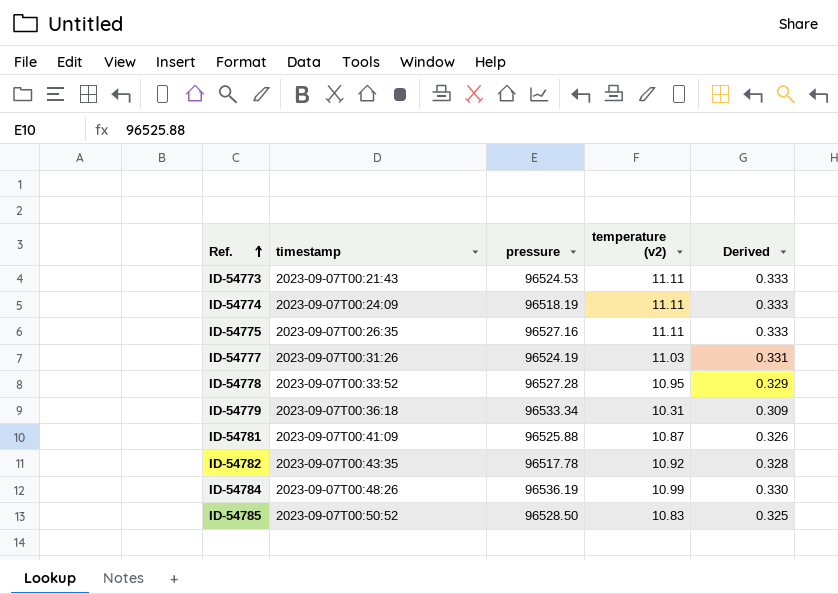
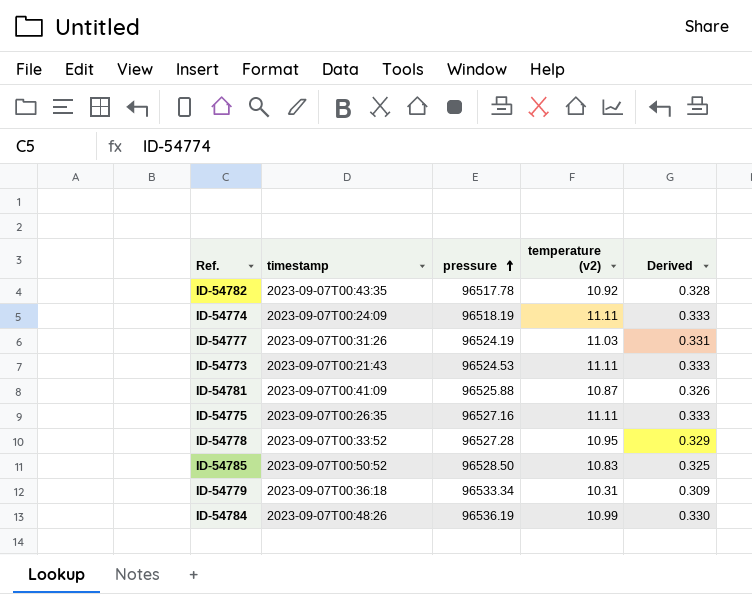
row order: Ref. ascending -> pressure ascending

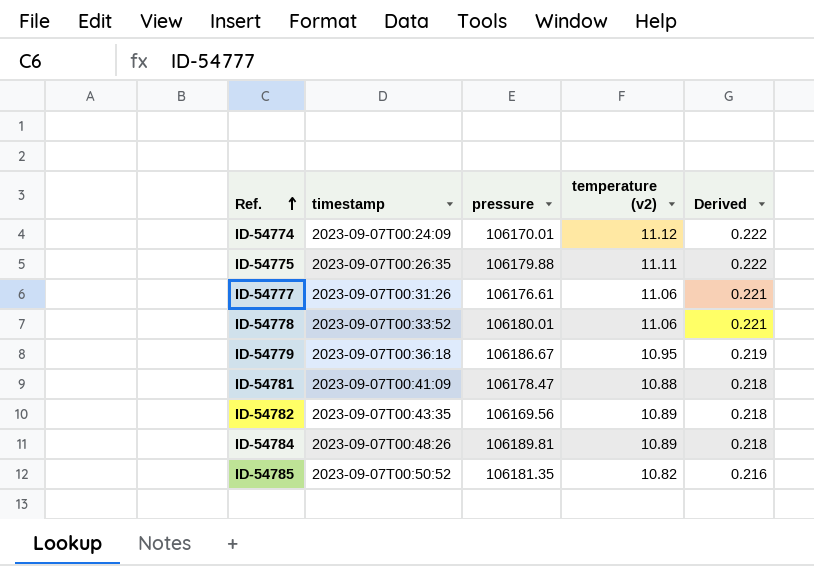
row order: pressure ascending -> Ref. ascending
column Derived | formula: [temperature (v2)] * 0.03 -> [temperature (v2)] * 0.02
row ID-54773: 2023-09-07T00:21:43 | 96524.53 | 11.11 | 0.333 -> none
ID-54774 | pressure: 96518.19 -> 106170.01
ID-54774 | temperature (v2): 11.11 -> 11.12
ID-54775 | pressure: 96527.16 -> 106179.88
ID-54777 | pressure: 96524.19 -> 106176.61
ID-54777 | temperature (v2): 11.03 -> 11.06
ID-54778 | pressure: 96527.28 -> 106180.01
ID-54778 | temperature (v2): 10.95 -> 11.06
ID-54779 | pressure: 96533.34 -> 106186.67
ID-54779 | temperature (v2): 10.31 -> 10.95
ID-54781 | pressure: 96525.88 -> 106178.47
ID-54781 | temperature (v2): 10.87 -> 10.88
ID-54782 | pressure: 96517.78 -> 106169.56
ID-54782 | temperature (v2): 10.92 -> 10.89
ID-54784 | pressure: 96536.19 -> 106189.81
ID-54784 | temperature (v2): 10.99 -> 10.89
ID-54785 | pressure: 96528.50 -> 106181.35
ID-54785 | temperature (v2): 10.83 -> 10.82

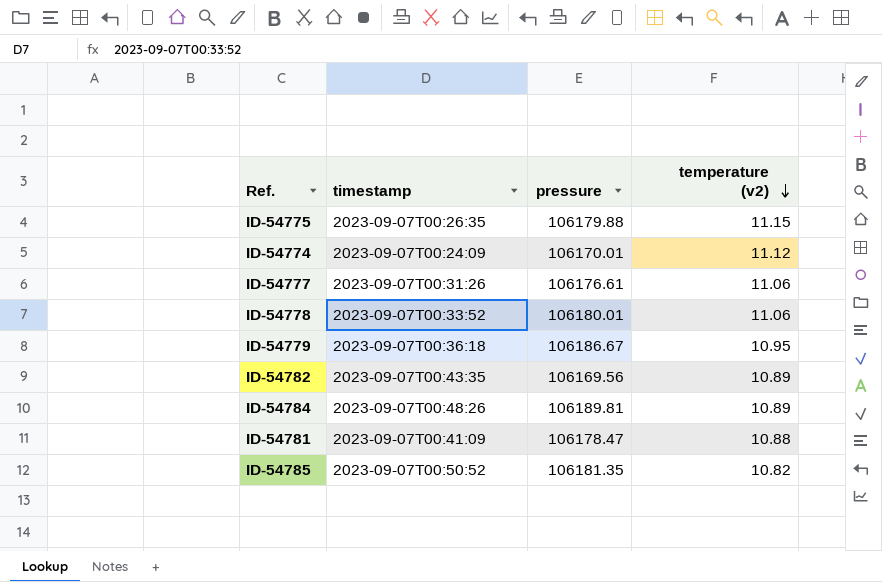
row order: Ref. ascending -> temperature (v2) descending
column Derived | formula: [temperature (v2)] * 0.02 -> none
ID-54775 | temperature (v2): 11.11 -> 11.15

